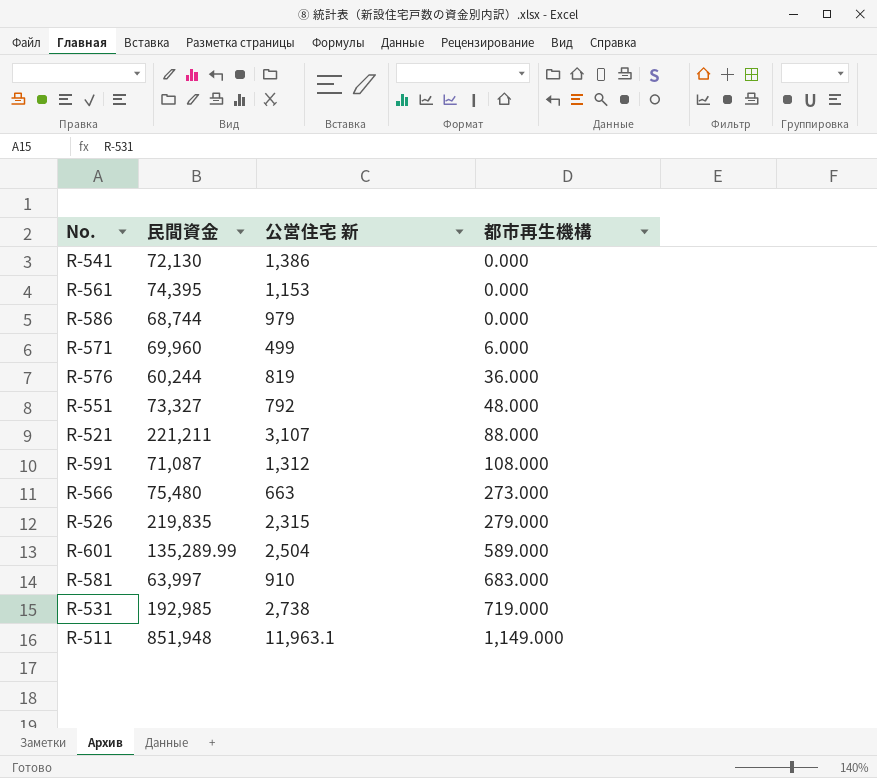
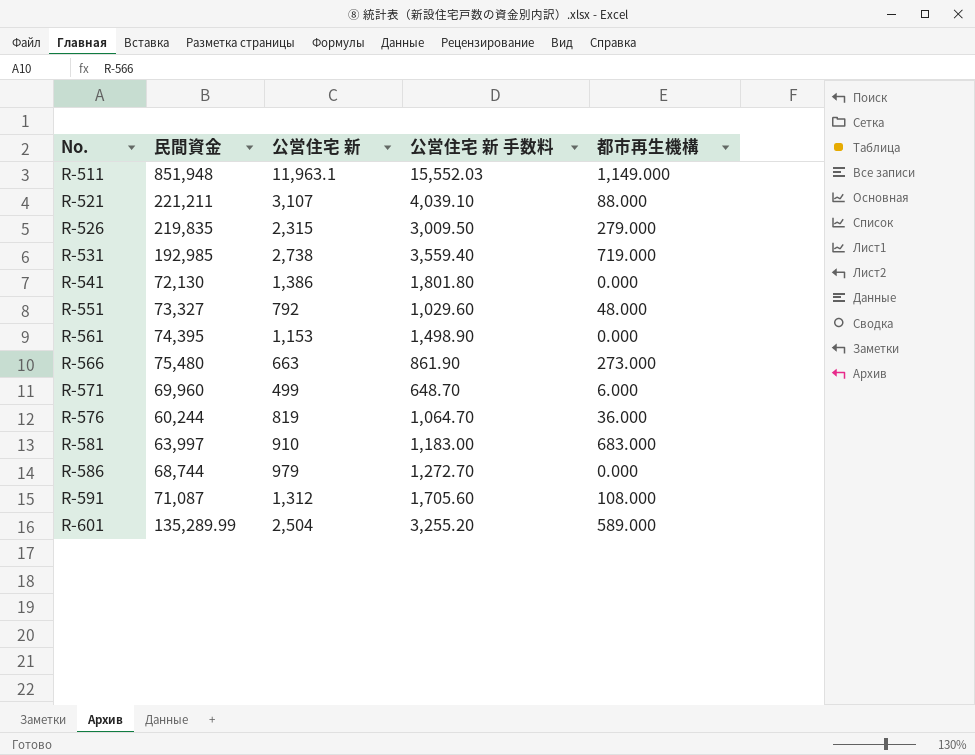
row order: 都市再生機構 ascending -> No. ascending
column 公営住宅 新 手数料 | formula: none -> [公営住宅 新] * 1.3

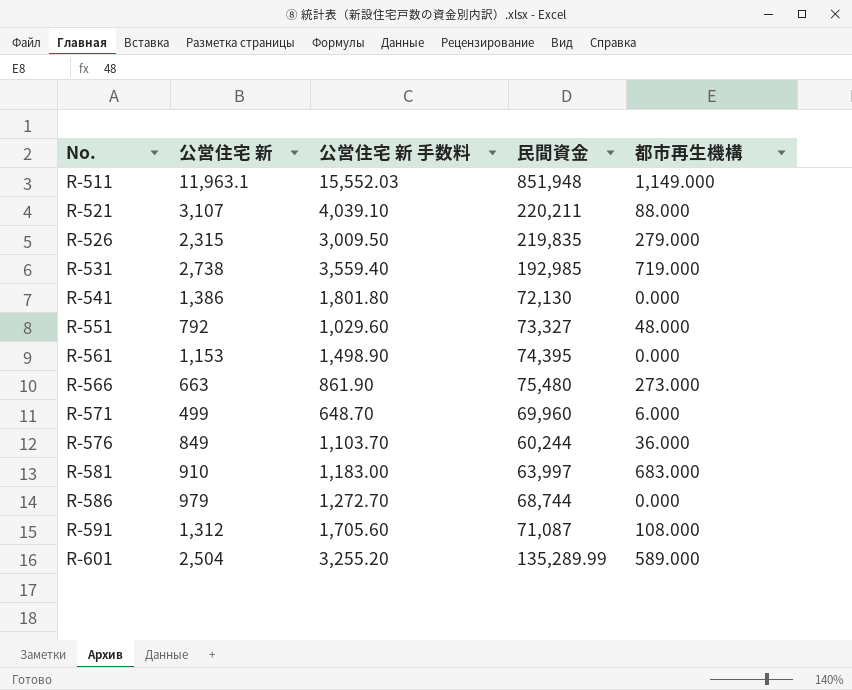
column 民間資金 | position: 2 -> 4
R-521 | 民間資金: 221,211 -> 220,211
R-576 | 公営住宅 新: 819 -> 849
R-576 | 公営住宅 新 手数料: 1,064.70 -> 1,103.70

